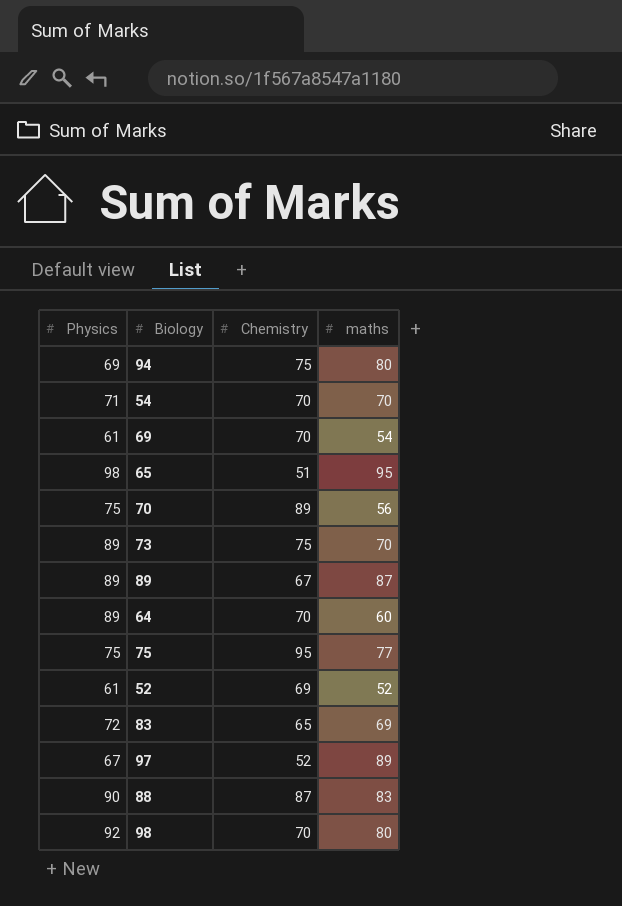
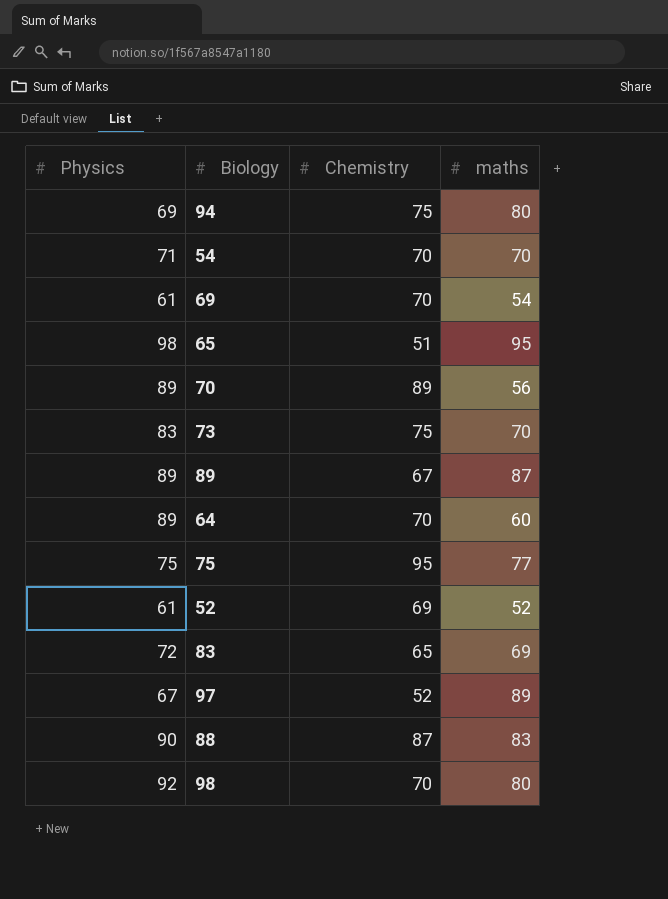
70 | Physics: 75 -> 89
73 | Physics: 89 -> 83

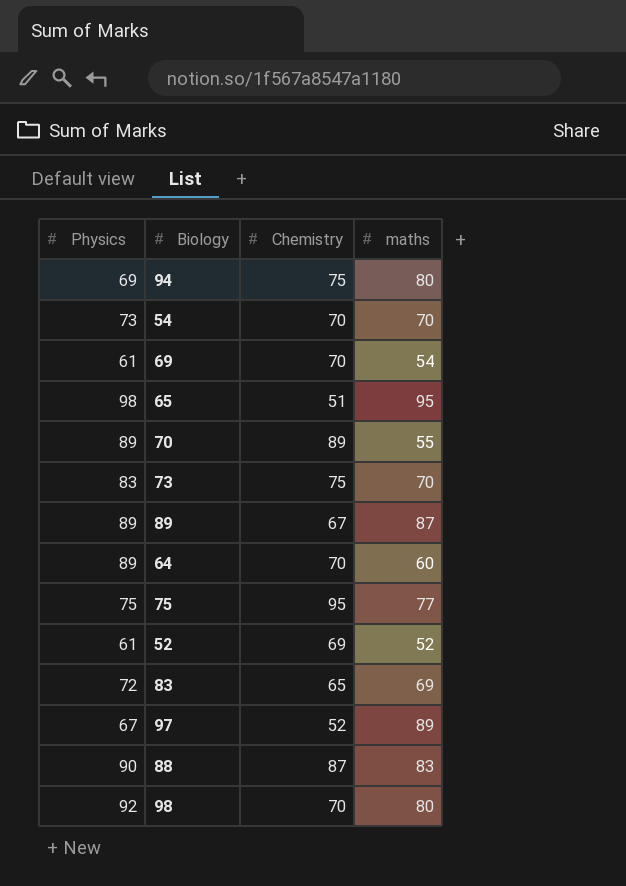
54 | Physics: 71 -> 73
70 | maths: 56 -> 55

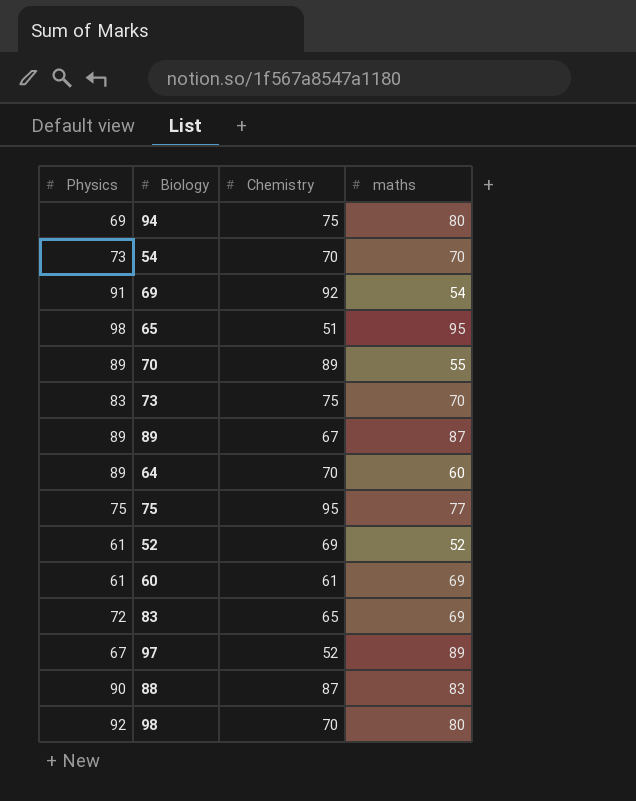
69 | Physics: 61 -> 91
69 | Chemistry: 70 -> 92
row 60: none -> 61 | 61 | 69

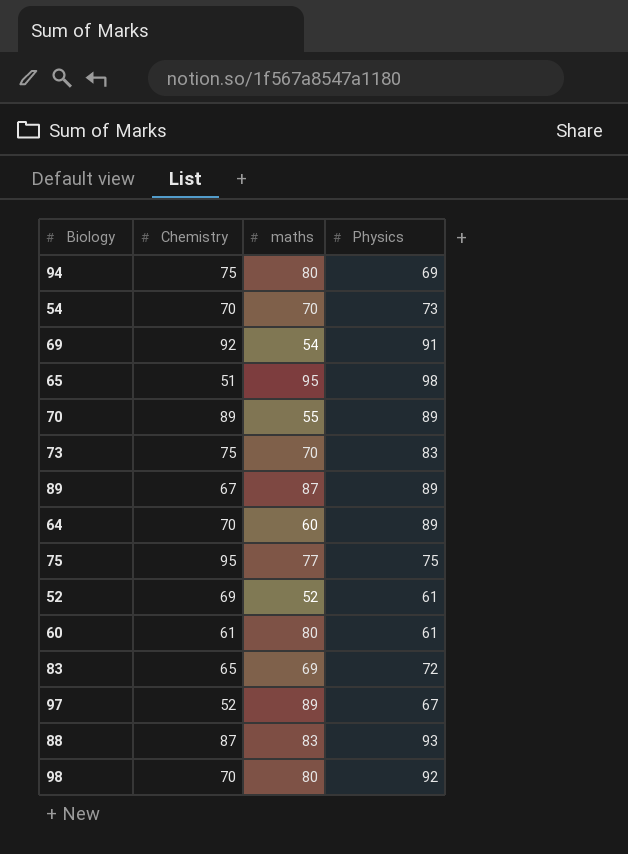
column Physics | position: 1 -> 4
60 | maths: 69 -> 80
88 | Physics: 90 -> 93

